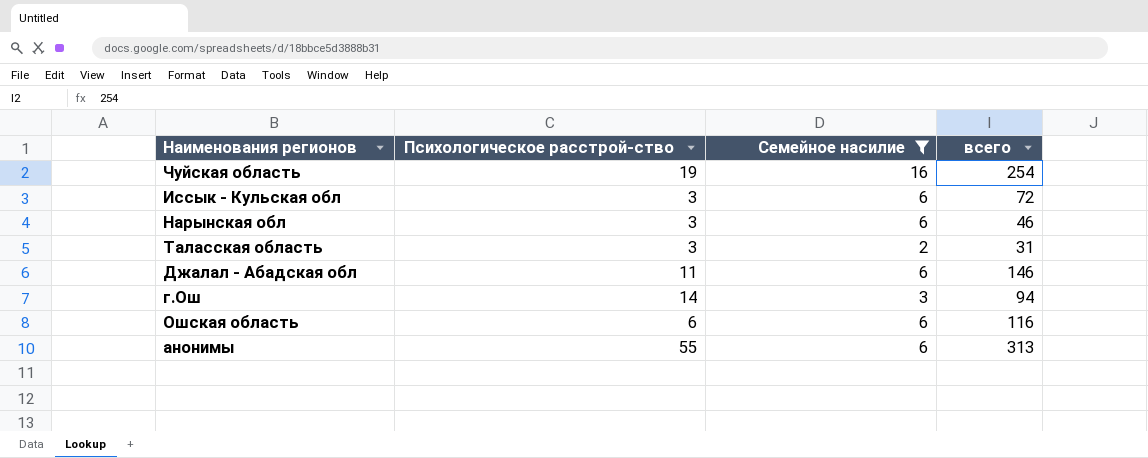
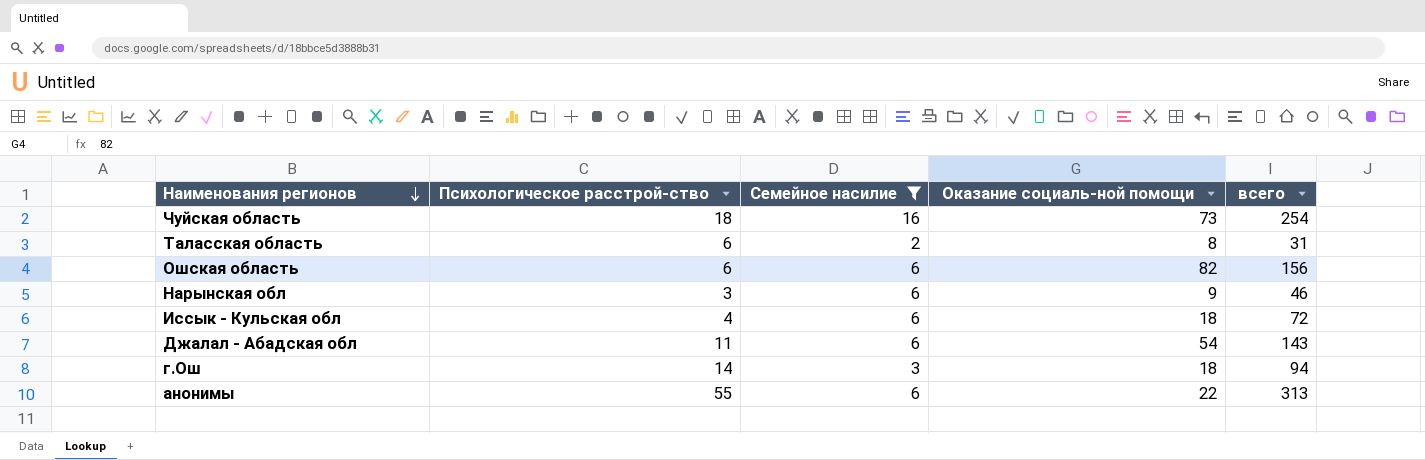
row order: none -> Наименования регионов descending
column Оказание социаль-ной помощи | position: none -> 4
Чуйская область | Психологическое расстрой-ство: 19 -> 18
Таласская область | Психологическое расстрой-ство: 3 -> 6
Ошская область | всего: 116 -> 156
Иссык - Кульская обл | Психологическое расстрой-ство: 3 -> 4
Джалал - Абадская обл | всего: 146 -> 143

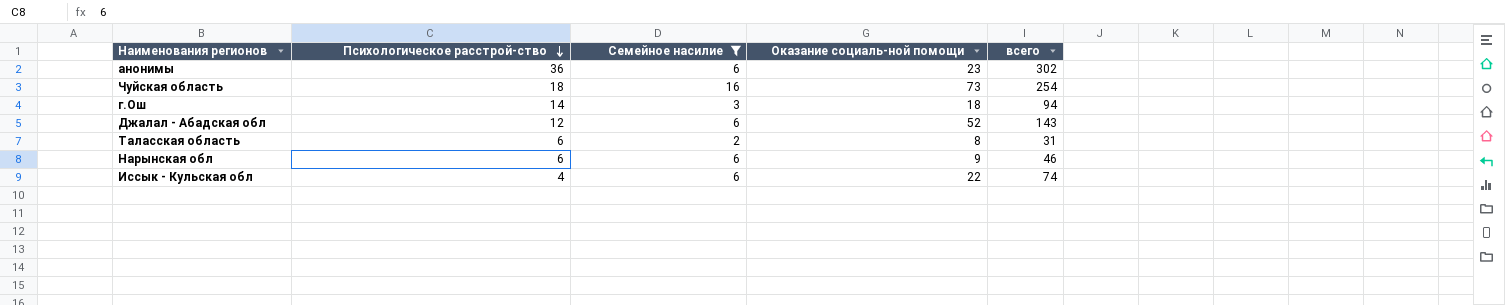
row order: Наименования регионов descending -> Психологическое расстрой-ство descending
row Ошская область: 6 | 6 | 82 | 156 -> none
анонимы | Психологическое расстрой-ство: 55 -> 36
анонимы | Оказание социаль-ной помощи: 22 -> 23
анонимы | всего: 313 -> 302
Джалал - Абадская обл | Психологическое расстрой-ство: 11 -> 12
Джалал - Абадская обл | Оказание социаль-ной помощи: 54 -> 52
Нарынская обл | Психологическое расстрой-ство: 3 -> 6
Иссык - Кульская обл | Оказание социаль-ной помощи: 18 -> 22
Иссык - Кульская обл | всего: 72 -> 74

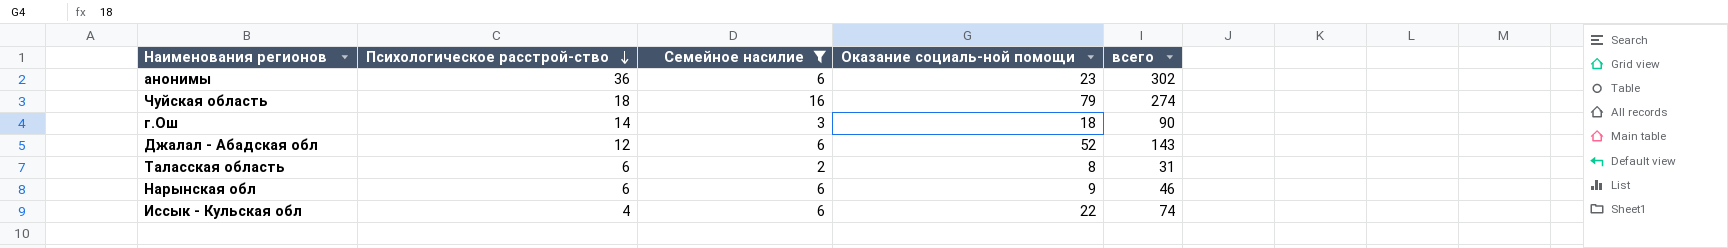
Чуйская область | Оказание социаль-ной помощи: 73 -> 79
Чуйская область | всего: 254 -> 274
г.Ош | всего: 94 -> 90

